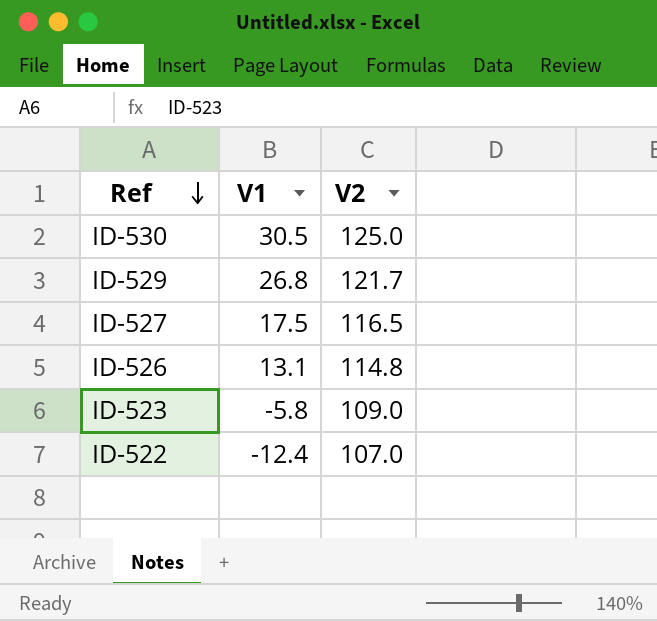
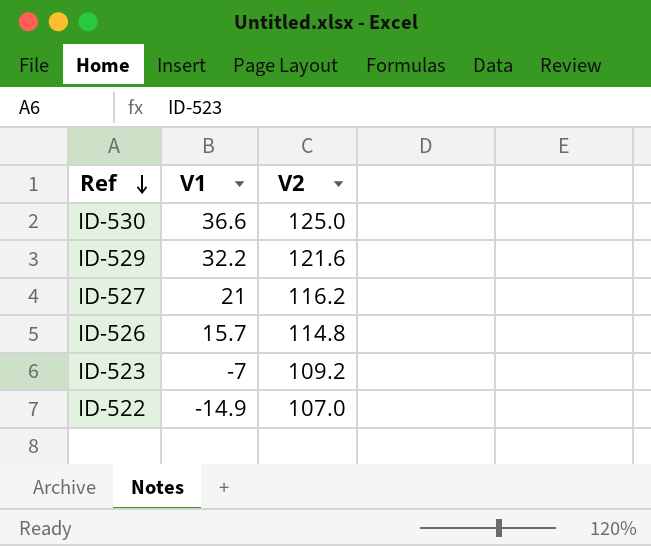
ID-530 | V1: 30.5 -> 36.6
ID-529 | V1: 26.8 -> 32.2
ID-529 | V2: 121.7 -> 121.6
ID-527 | V1: 17.5 -> 21
ID-527 | V2: 116.5 -> 116.2
ID-526 | V1: 13.1 -> 15.7
ID-523 | V1: -5.8 -> -7
ID-523 | V2: 109.0 -> 109.2
ID-522 | V1: -12.4 -> -14.9

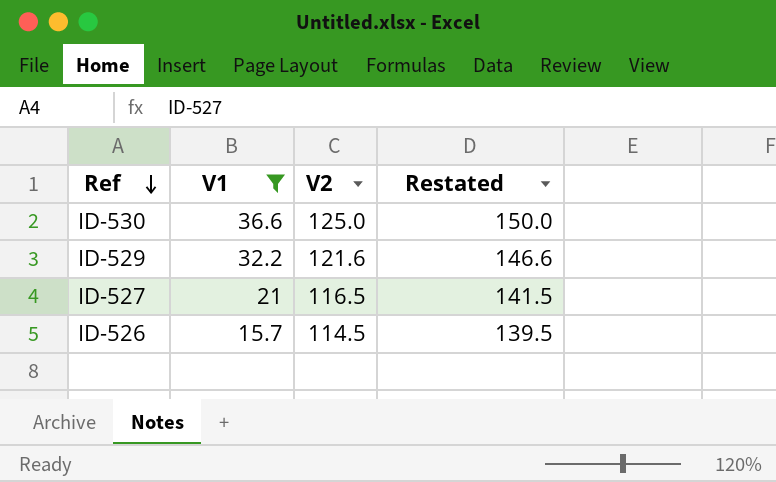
filter: none -> V1 >= 15.7
column Restated | formula: none -> [V2] + 25
ID-527 | V2: 116.2 -> 116.5
ID-526 | V2: 114.8 -> 114.5

